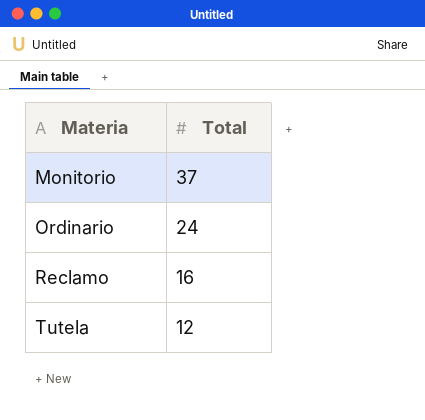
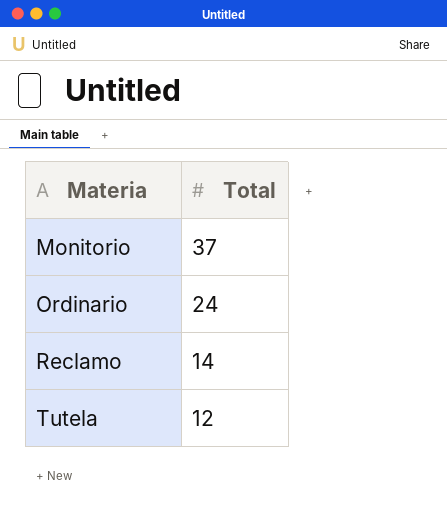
Reclamo | Total: 16 -> 14

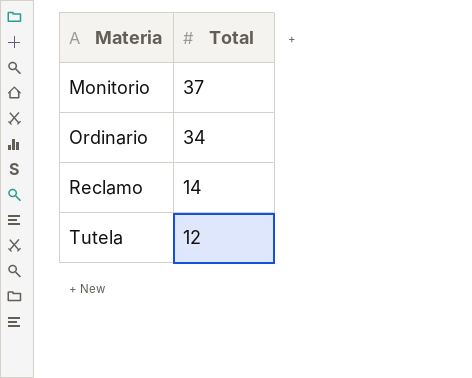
Ordinario | Total: 24 -> 34

